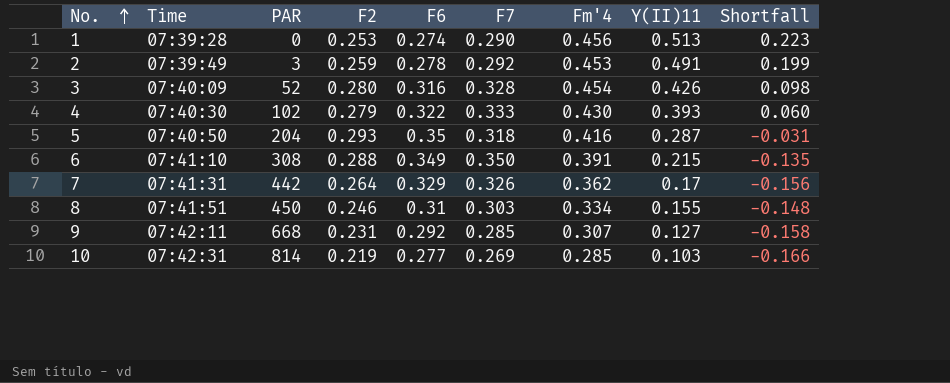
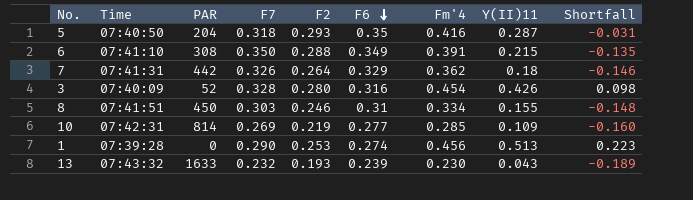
row order: No. ascending -> F6 descending
column F7 | position: 6 -> 4
row 2: 07:39:49 | 3 | 0.259 | 0.278 | 0.292 | 0.453 | 0.491 | 0.199 -> none
row 4: 07:40:30 | 102 | 0.279 | 0.322 | 0.333 | 0.430 | 0.393 | 0.060 -> none
row 9: 07:42:11 | 668 | 0.231 | 0.292 | 0.285 | 0.307 | 0.127 | -0.158 -> none
7 | Y(II)11: 0.17 -> 0.18
7 | Shortfall: -0.156 -> -0.146
10 | Y(II)11: 0.103 -> 0.109
10 | Shortfall: -0.166 -> -0.160
row 13: none -> 07:43:32 | 1633 | 0.232 | 0.193 | 0.239 | 0.230 | 0.043 | -0.189

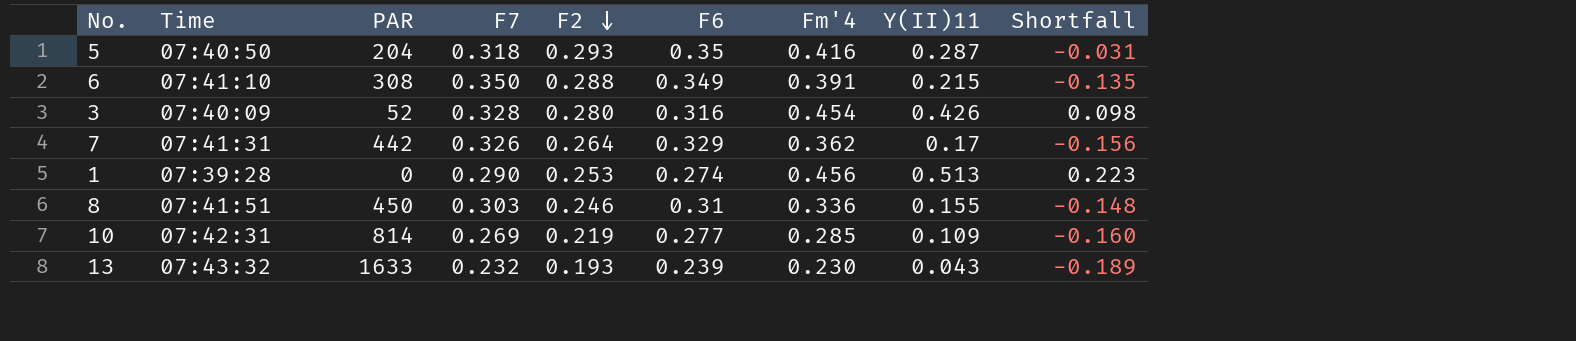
row order: F6 descending -> F2 descending
7 | Y(II)11: 0.18 -> 0.17
7 | Shortfall: -0.146 -> -0.156
8 | Fm'4: 0.334 -> 0.336

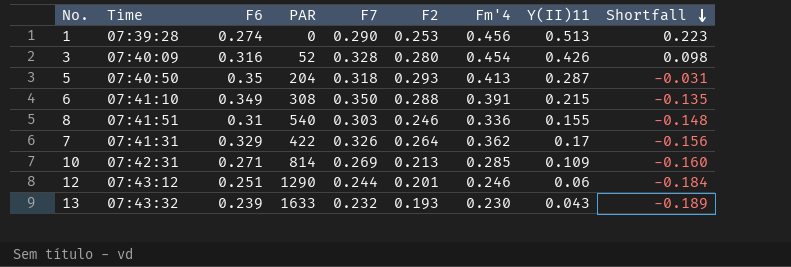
row order: F2 descending -> Shortfall descending
column F6 | position: 6 -> 3
5 | Fm'4: 0.416 -> 0.413
8 | PAR: 450 -> 540
7 | PAR: 442 -> 422
10 | F6: 0.277 -> 0.271
10 | F2: 0.219 -> 0.213
row 12: none -> 07:43:12 | 0.251 | 1290 | 0.244 | 0.201 | 0.246 | 0.06 | -0.184

